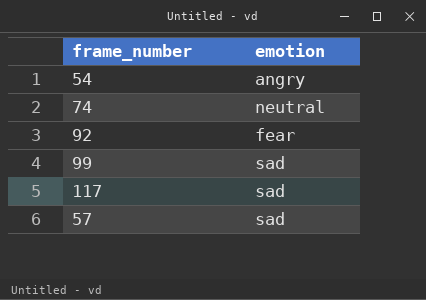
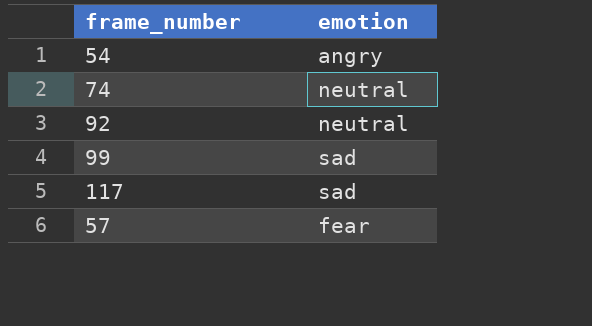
92 | emotion: fear -> neutral
57 | emotion: sad -> fear

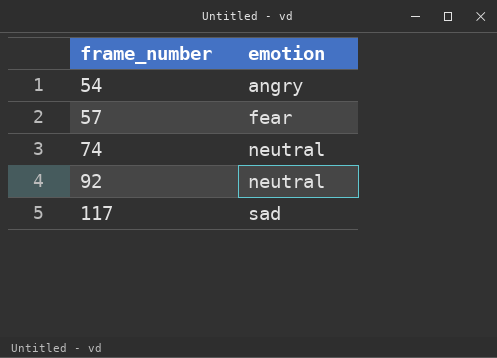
row order: none -> frame_number ascending
row 99: sad -> none

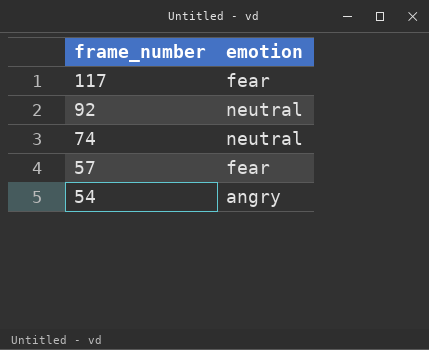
row order: frame_number ascending -> frame_number descending
117 | emotion: sad -> fear

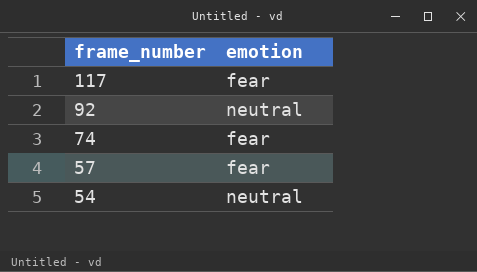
74 | emotion: neutral -> fear
54 | emotion: angry -> neutral

